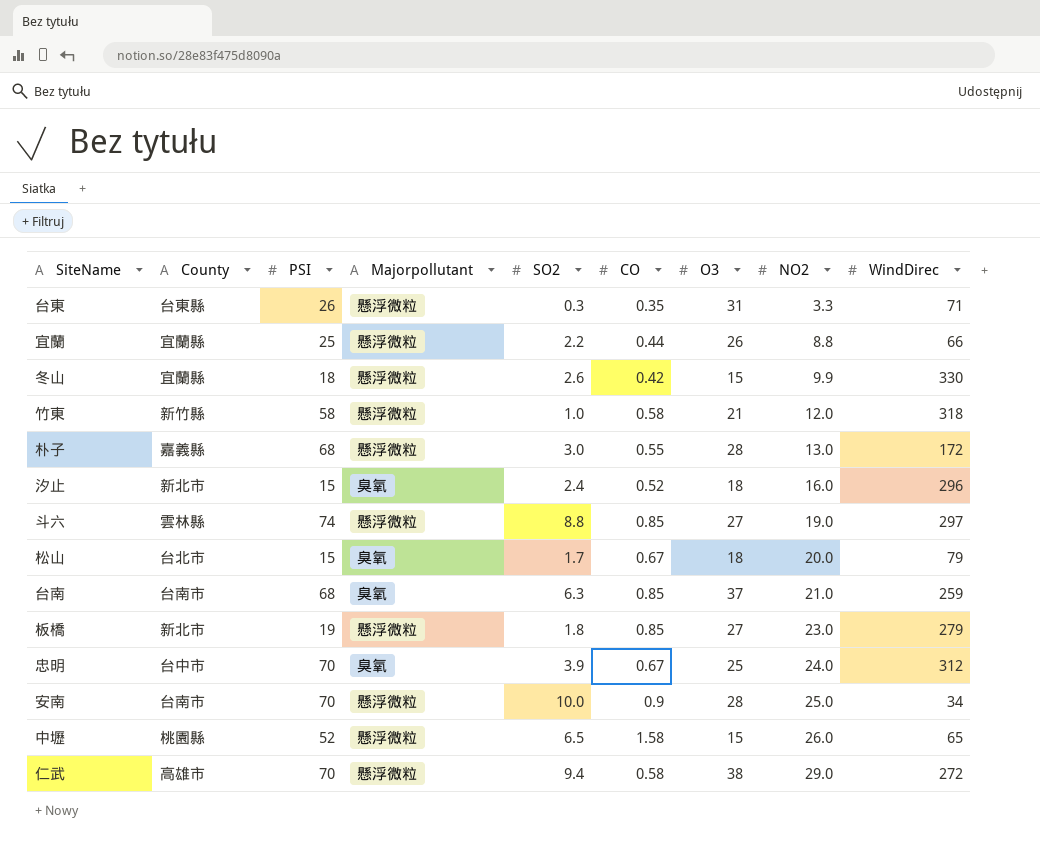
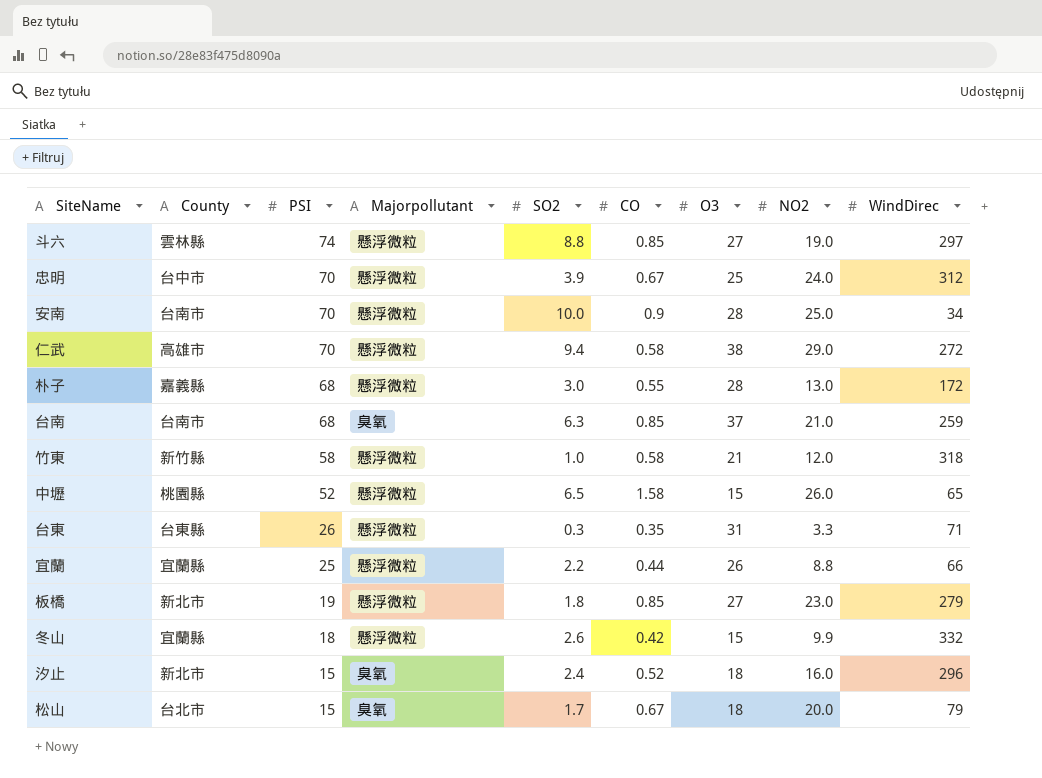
row order: NO2 ascending -> PSI descending
忠明 | Majorpollutant: 臭氧 -> 懸浮微粒
冬山 | WindDirec: 330 -> 332

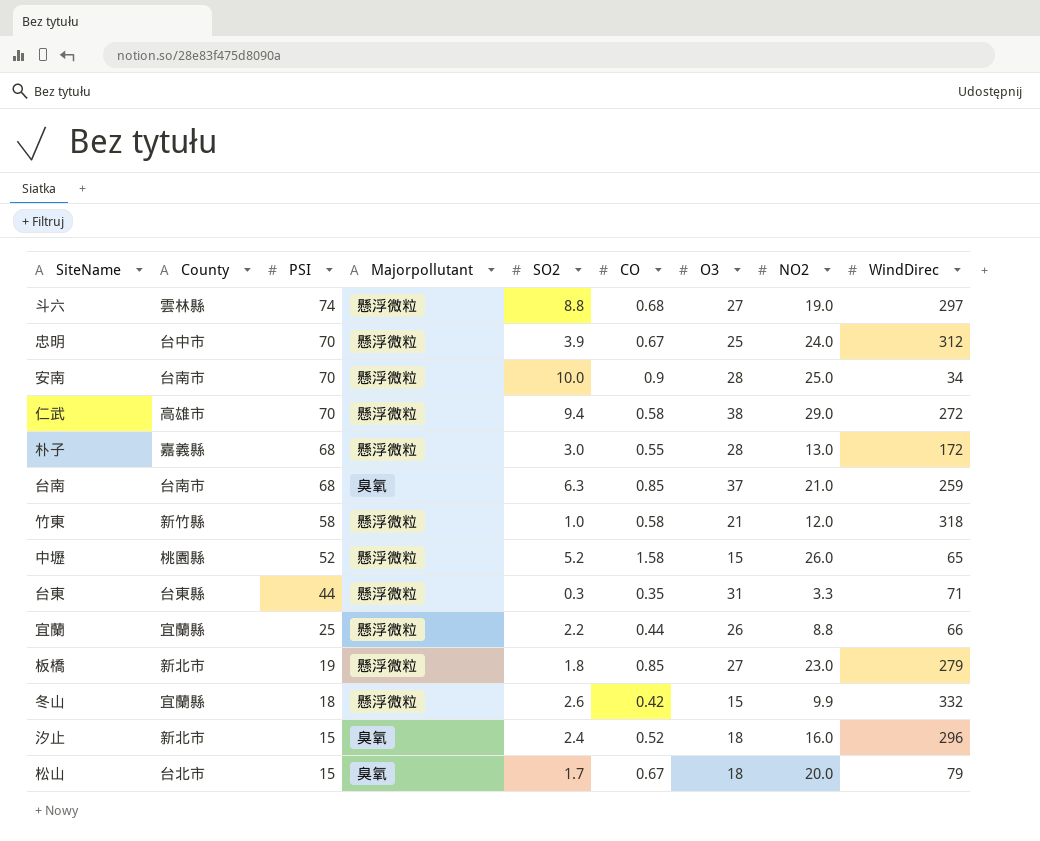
斗六 | CO: 0.85 -> 0.68
中壢 | SO2: 6.5 -> 5.2
台東 | PSI: 26 -> 44

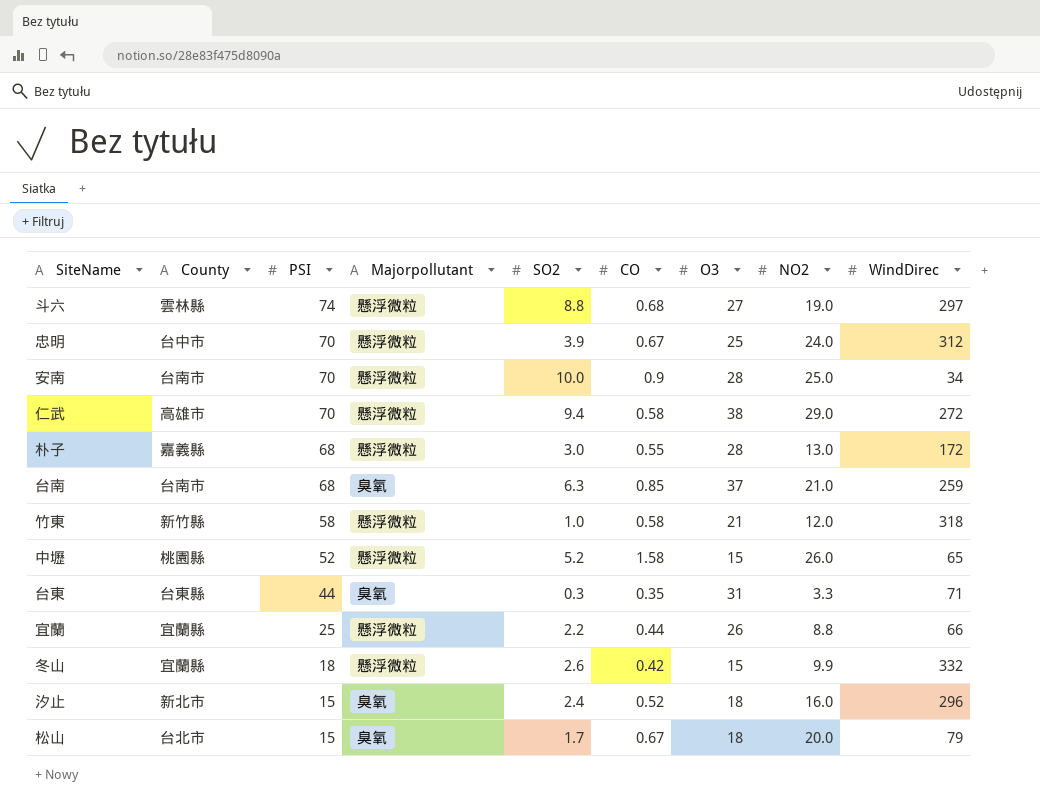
row 板橋: 新北市 | 19 | 懸浮微粒 | 1.8 | 0.85 | 27 | 23.0 | 279 -> none
台東 | Majorpollutant: 懸浮微粒 -> 臭氧

